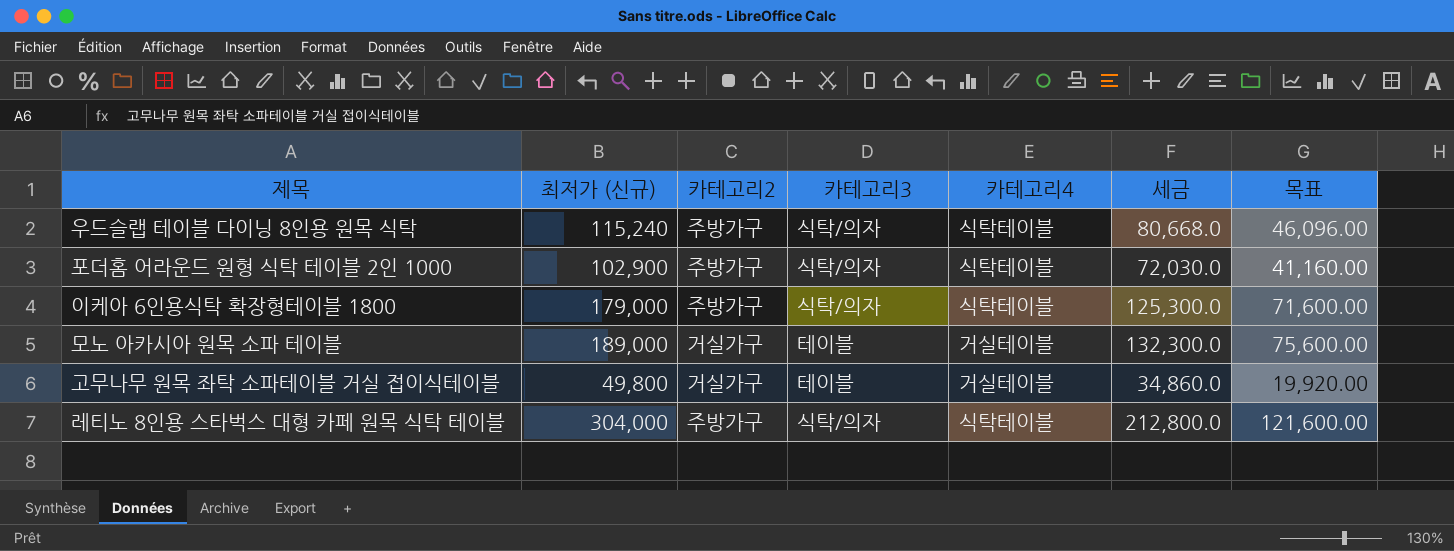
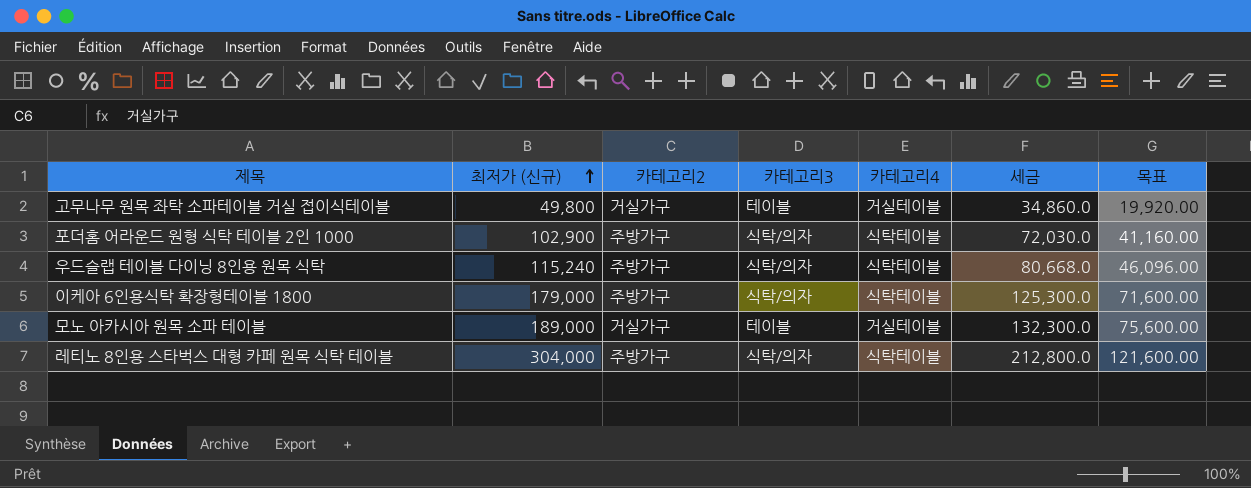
row order: none -> 최저가 (신규) ascending

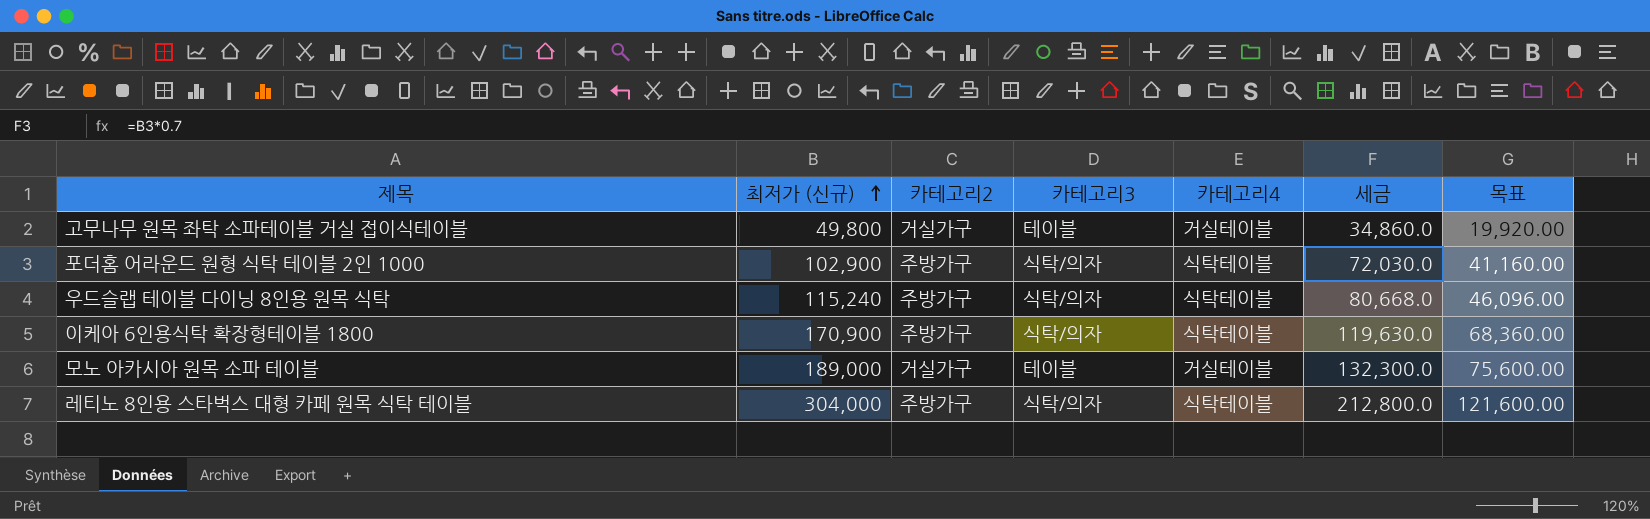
이케아 6인용식탁 확장형테이블 1800 | 최저가 (신규): 179,000 -> 170,900
이케아 6인용식탁 확장형테이블 1800 | 세금: 125,300.0 -> 119,630.0
이케아 6인용식탁 확장형테이블 1800 | 목표: 71,600.00 -> 68,360.00

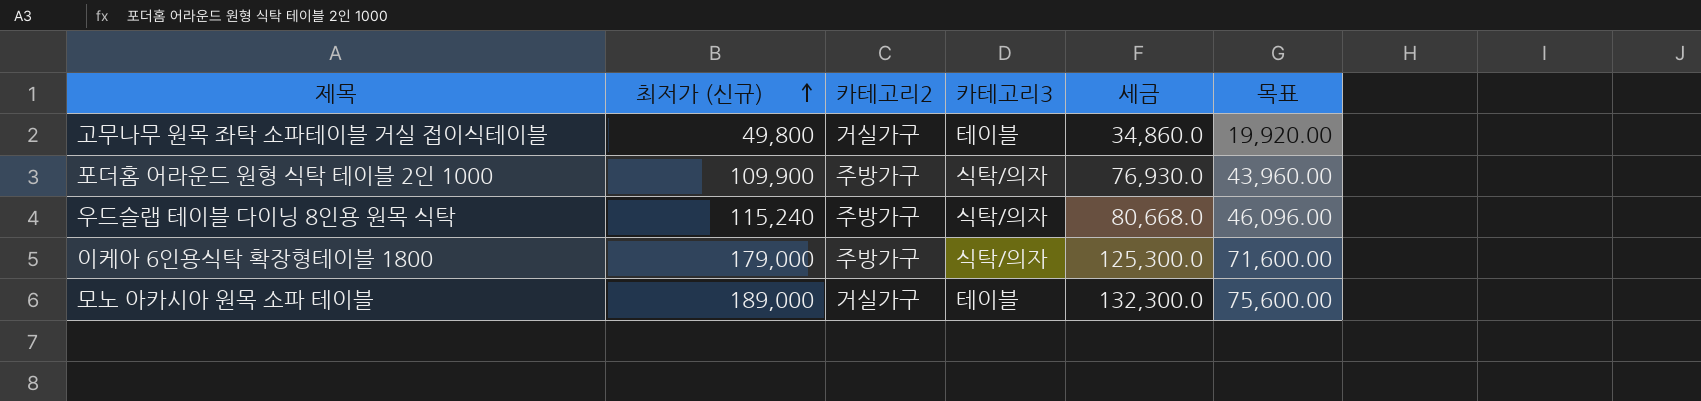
column 카테고리4 | position: 5 -> none
row 레티노 8인용 스타벅스 대형 카페 원목 식탁 테이블: 304,000 | 주방가구 | 식탁/의자 | 식탁테이블 | 212,800.0 | 121,600.00 -> none
포더홈 어라운드 원형 식탁 테이블 2인 1000 | 최저가 (신규): 102,900 -> 109,900
포더홈 어라운드 원형 식탁 테이블 2인 1000 | 세금: 72,030.0 -> 76,930.0
포더홈 어라운드 원형 식탁 테이블 2인 1000 | 목표: 41,160.00 -> 43,960.00
이케아 6인용식탁 확장형테이블 1800 | 최저가 (신규): 170,900 -> 179,000
이케아 6인용식탁 확장형테이블 1800 | 세금: 119,630.0 -> 125,300.0
이케아 6인용식탁 확장형테이블 1800 | 목표: 68,360.00 -> 71,600.00

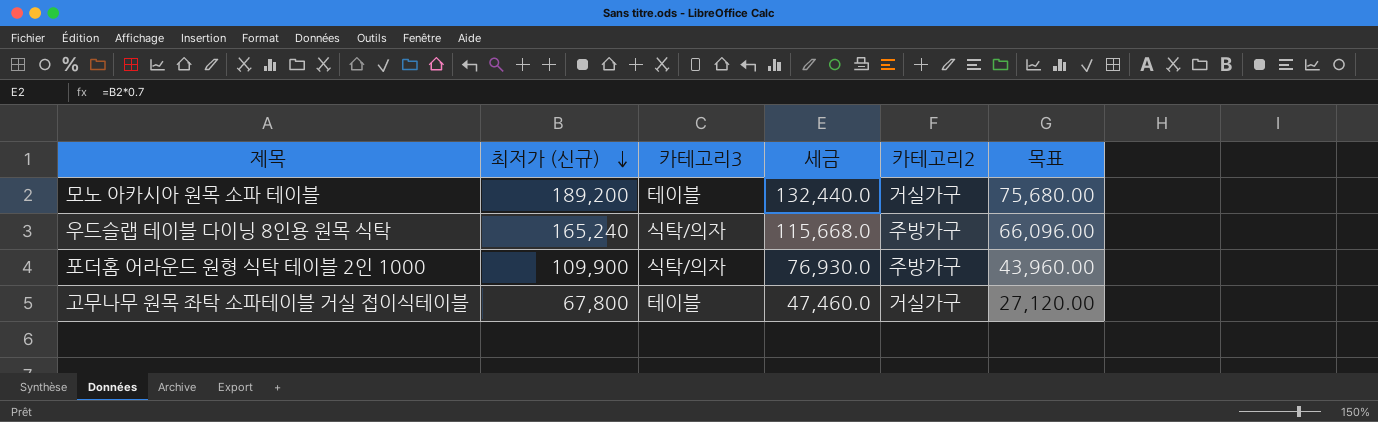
row order: 최저가 (신규) ascending -> 최저가 (신규) descending
column 카테고리2 | position: 3 -> 5
row 이케아 6인용식탁 확장형테이블 1800: 179,000 | 주방가구 | 식탁/의자 | 125,300.0 | 71,600.00 -> none
모노 아카시아 원목 소파 테이블 | 최저가 (신규): 189,000 -> 189,200
모노 아카시아 원목 소파 테이블 | 세금: 132,300.0 -> 132,440.0
모노 아카시아 원목 소파 테이블 | 목표: 75,600.00 -> 75,680.00
우드슬랩 테이블 다이닝 8인용 원목 식탁 | 최저가 (신규): 115,240 -> 165,240
우드슬랩 테이블 다이닝 8인용 원목 식탁 | 세금: 80,668.0 -> 115,668.0
우드슬랩 테이블 다이닝 8인용 원목 식탁 | 목표: 46,096.00 -> 66,096.00
고무나무 원목 좌탁 소파테이블 거실 접이식테이블 | 최저가 (신규): 49,800 -> 67,800
고무나무 원목 좌탁 소파테이블 거실 접이식테이블 | 세금: 34,860.0 -> 47,460.0
고무나무 원목 좌탁 소파테이블 거실 접이식테이블 | 목표: 19,920.00 -> 27,120.00

